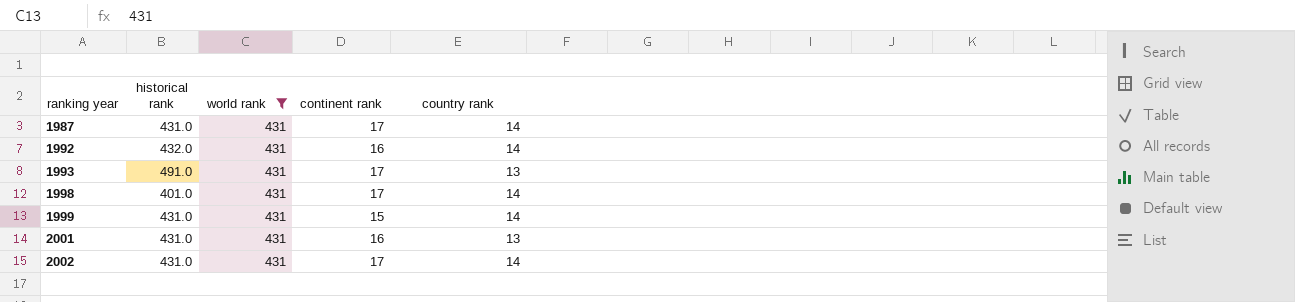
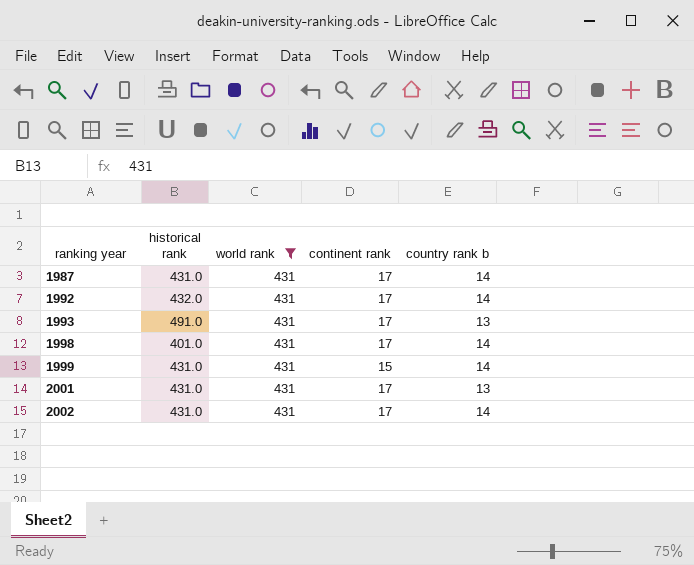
column name: country rank -> country rank b
1992 | continent rank: 16 -> 17
2001 | continent rank: 16 -> 17

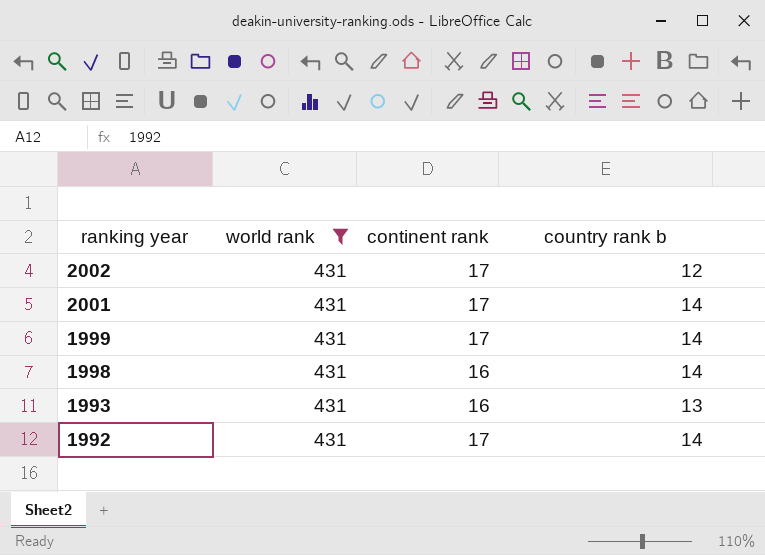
row order: ranking year ascending -> ranking year descending
column historical rank | position: 2 -> none
row 1987: 431.0 | 431 | 17 | 14 -> none
2002 | country rank b: 14 -> 12
2001 | country rank b: 13 -> 14
1999 | continent rank: 15 -> 17
1998 | continent rank: 17 -> 16
1993 | continent rank: 17 -> 16

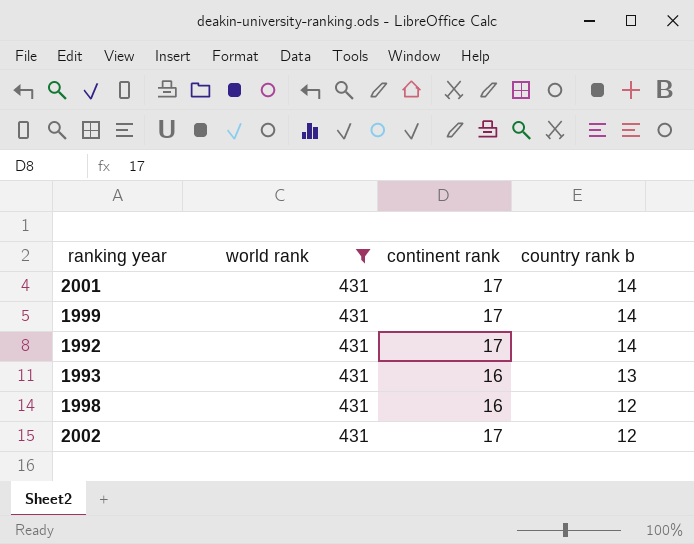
row order: ranking year descending -> country rank b descending
1998 | country rank b: 14 -> 12

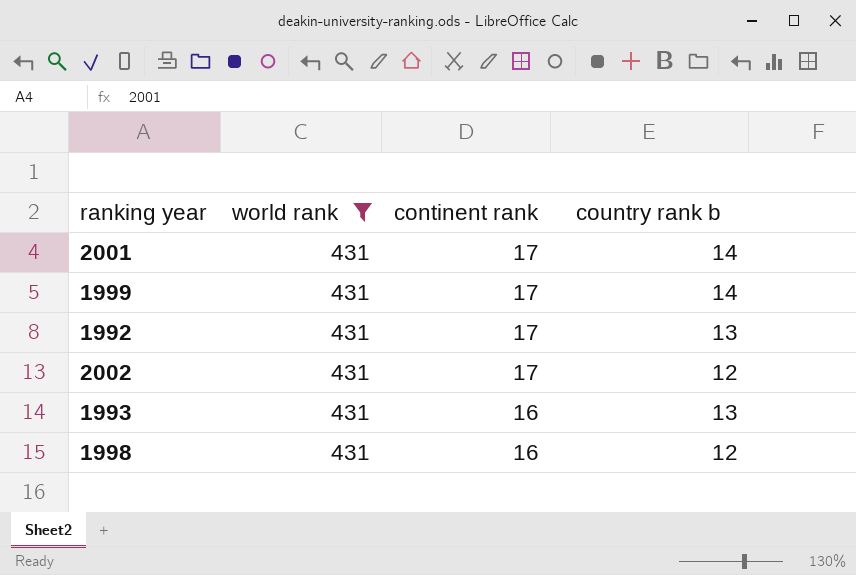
row order: country rank b descending -> continent rank descending
1992 | country rank b: 14 -> 13

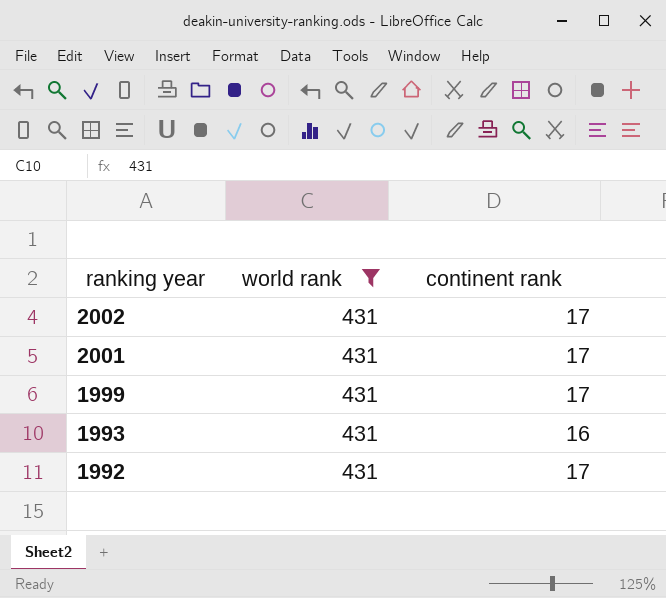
row order: continent rank descending -> ranking year descending
column country rank b | position: 4 -> none
row 1998: 431 | 16 | 12 -> none

